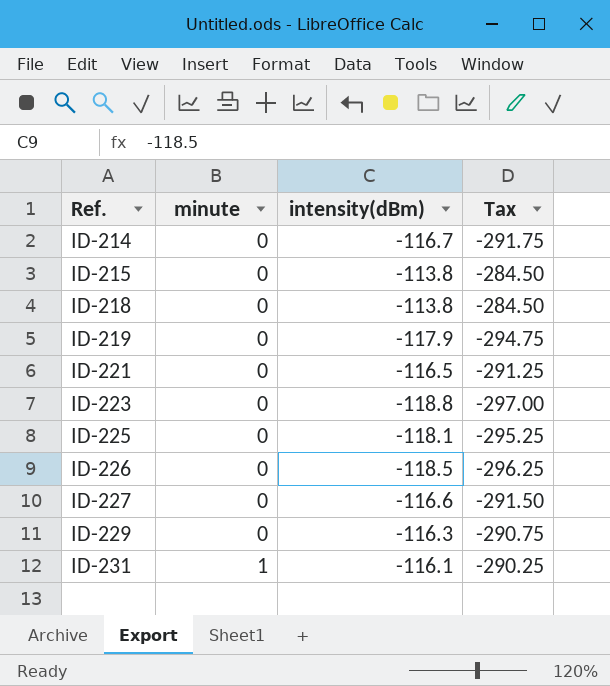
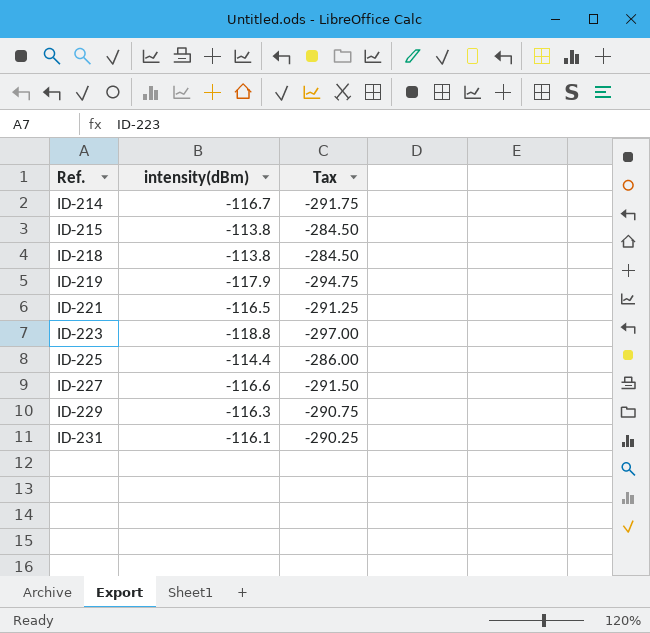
column minute | position: 2 -> none
row ID-226: 0 | -118.5 | -296.25 -> none
ID-225 | intensity(dBm): -118.1 -> -114.4
ID-225 | Tax: -295.25 -> -286.00

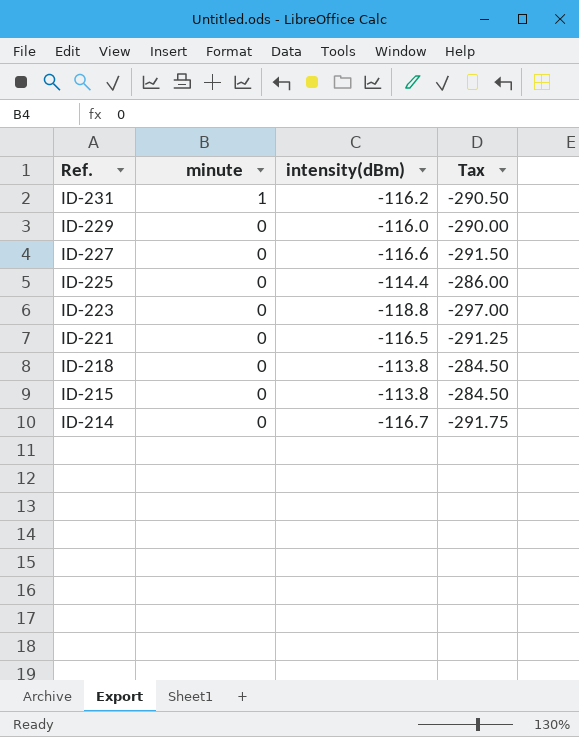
row order: Ref. ascending -> Ref. descending
column minute | position: none -> 2
row ID-219: -117.9 | -294.75 -> none
ID-231 | intensity(dBm): -116.1 -> -116.2
ID-231 | Tax: -290.25 -> -290.50
ID-229 | intensity(dBm): -116.3 -> -116.0
ID-229 | Tax: -290.75 -> -290.00

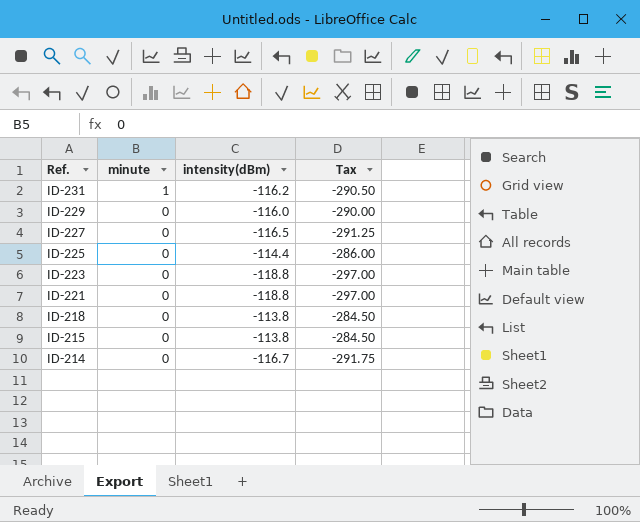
ID-227 | intensity(dBm): -116.6 -> -116.5
ID-227 | Tax: -291.50 -> -291.25
ID-221 | intensity(dBm): -116.5 -> -118.8
ID-221 | Tax: -291.25 -> -297.00

